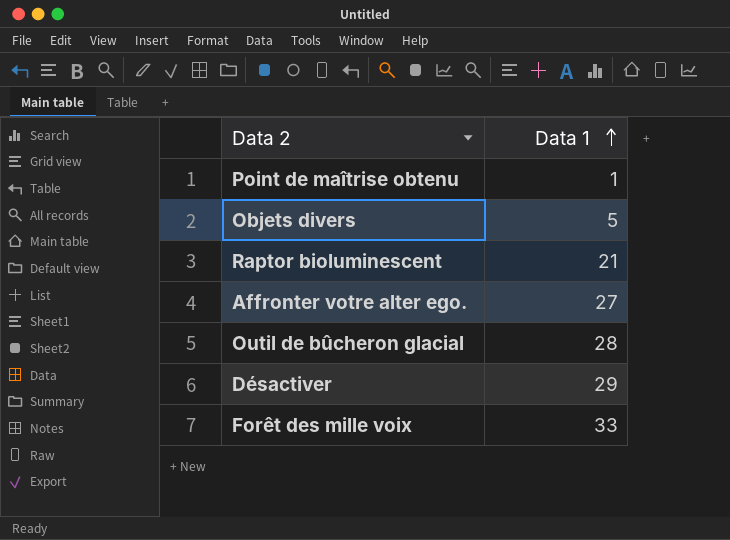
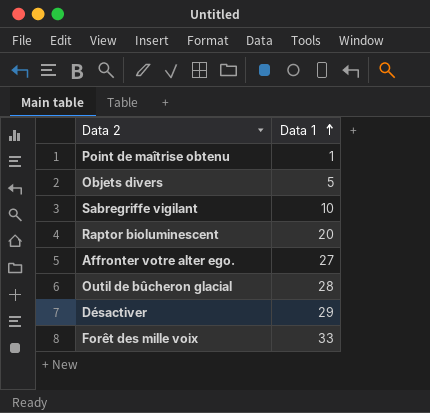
row Sabregriffe vigilant: none -> 10
Raptor bioluminescent | Data 1: 21 -> 20

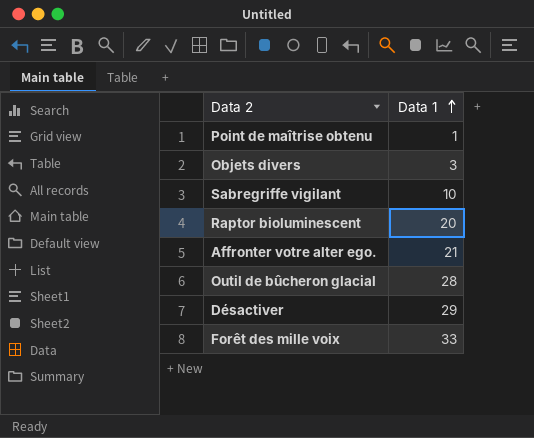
Objets divers | Data 1: 5 -> 3
Affronter votre alter ego. | Data 1: 27 -> 21

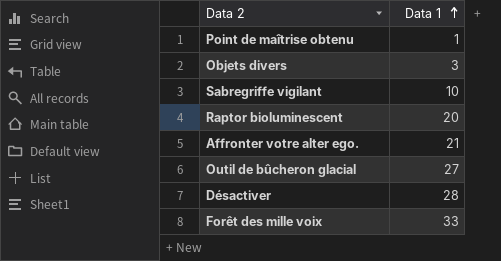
Outil de bûcheron glacial | Data 1: 28 -> 27
Désactiver | Data 1: 29 -> 28

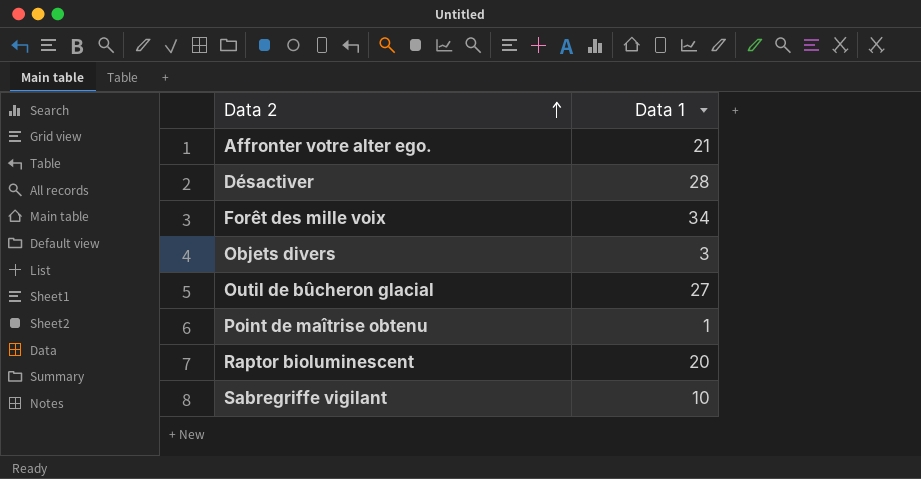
row order: Data 1 ascending -> Data 2 ascending
Forêt des mille voix | Data 1: 33 -> 34

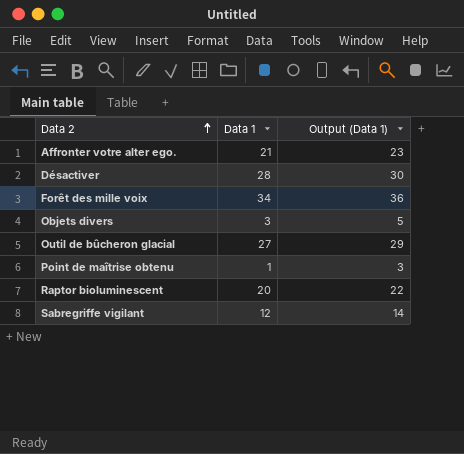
column Output (Data 1) | formula: none -> [Data 1] + 2
Sabregriffe vigilant | Data 1: 10 -> 12

